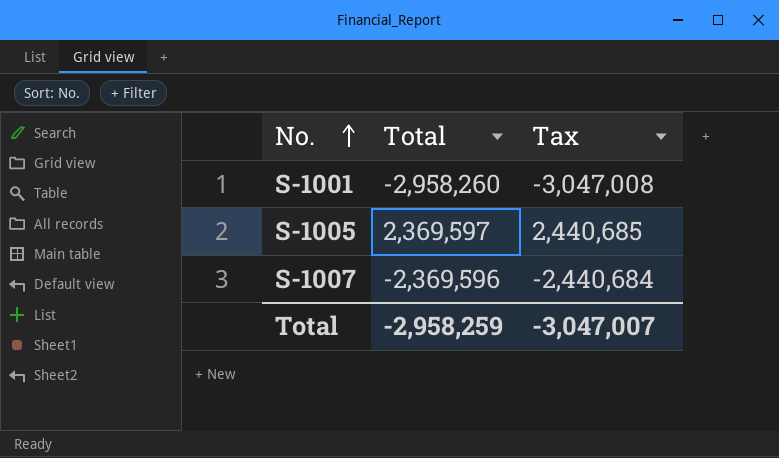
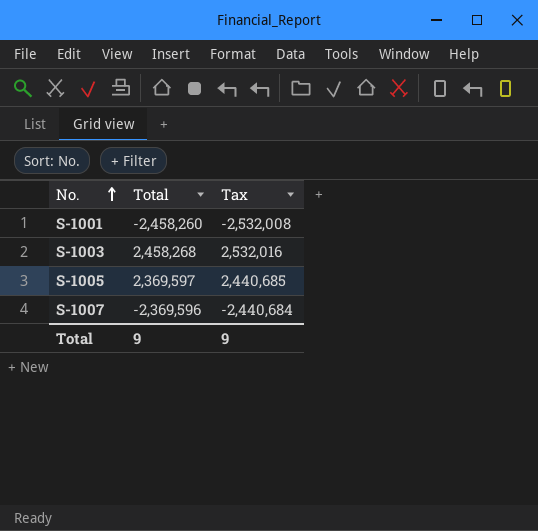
S-1001 | Total: -2,958,260 -> -2,458,260
S-1001 | Tax: -3,047,008 -> -2,532,008
row S-1003: none -> 2,458,268 | 2,532,016
Total | Total: -2,958,259 -> 9
Total | Tax: -3,047,007 -> 9

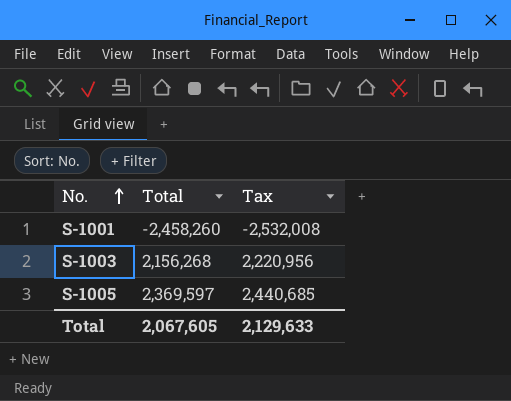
row S-1007: -2,369,596 | -2,440,684 -> none
S-1003 | Total: 2,458,268 -> 2,156,268
S-1003 | Tax: 2,532,016 -> 2,220,956
Total | Total: 9 -> 2,067,605
Total | Tax: 9 -> 2,129,633

